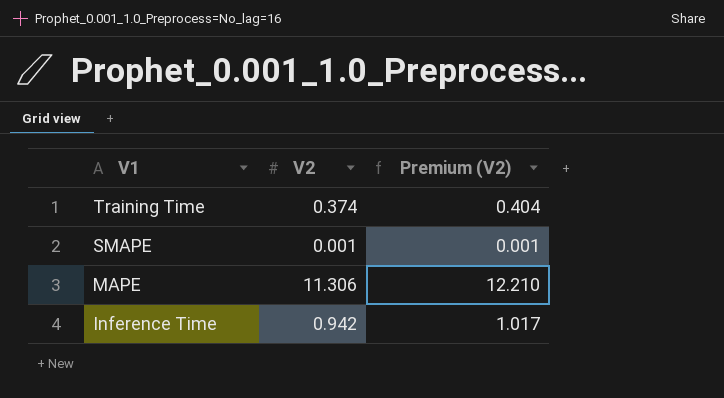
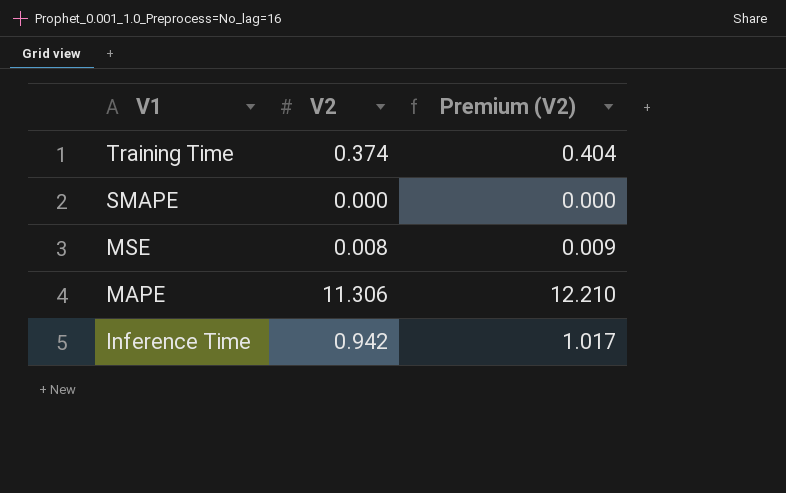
SMAPE | V2: 0.001 -> 0.000
SMAPE | Premium (V2): 0.001 -> 0.000
row MSE: none -> 0.008 | 0.009

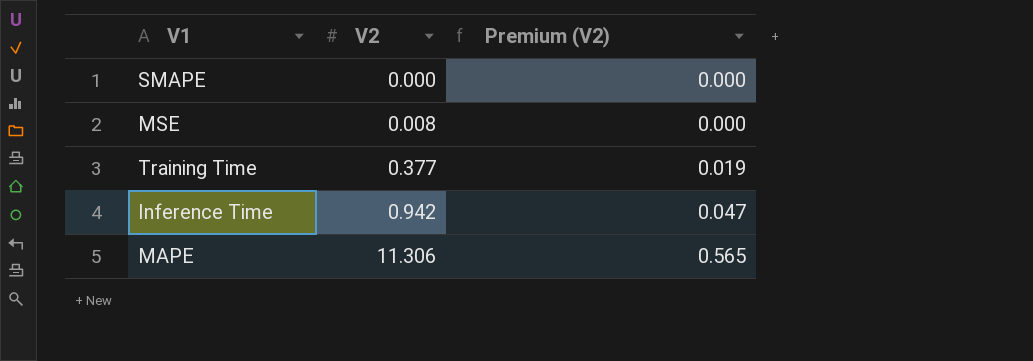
row order: V1 descending -> V2 ascending
column Premium (V2) | formula: [V2] * 1.08 -> [V2] * 0.05
Training Time | V2: 0.374 -> 0.377

